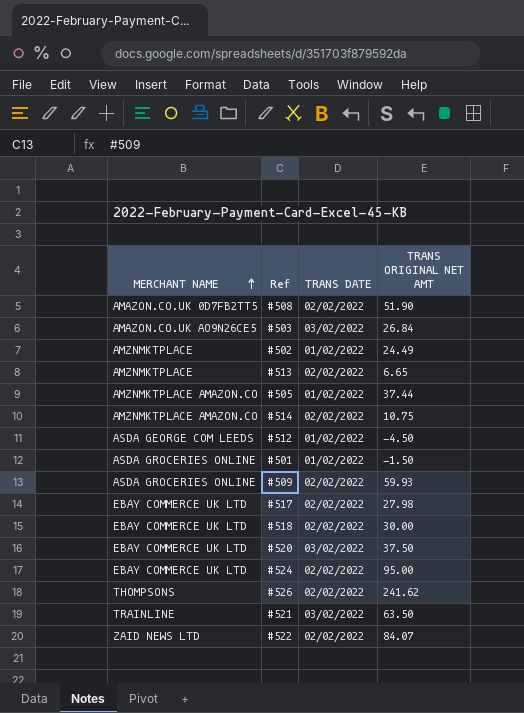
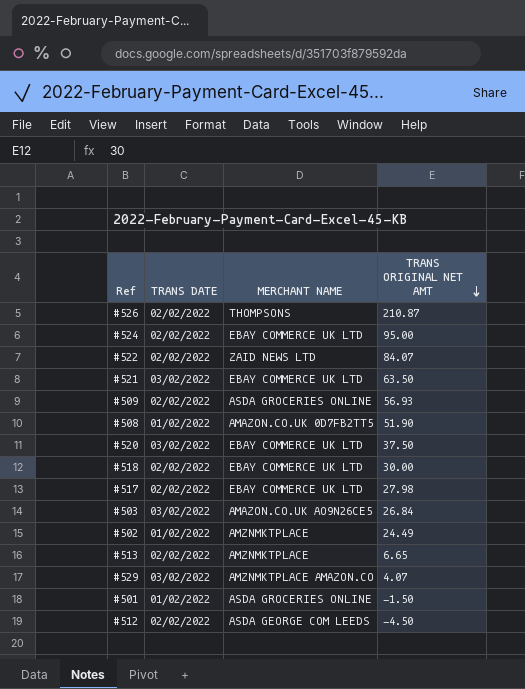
row order: MERCHANT NAME ascending -> TRANS ORIGINAL NET AMT descending
column MERCHANT NAME | position: 1 -> 3
row #505: AMZNMKTPLACE AMAZON.CO | 01/02/2022 | 37.44 -> none
row #514: AMZNMKTPLACE AMAZON.CO | 02/02/2022 | 10.75 -> none
#526 | TRANS ORIGINAL NET AMT: 241.62 -> 210.87
#521 | MERCHANT NAME: TRAINLINE -> EBAY COMMERCE UK LTD
#509 | TRANS ORIGINAL NET AMT: 59.93 -> 56.93
#508 | TRANS DATE: 02/02/2022 -> 01/02/2022
row #529: none -> 03/02/2022 | AMZNMKTPLACE AMAZON.CO | 4.07
#512 | TRANS DATE: 01/02/2022 -> 02/02/2022

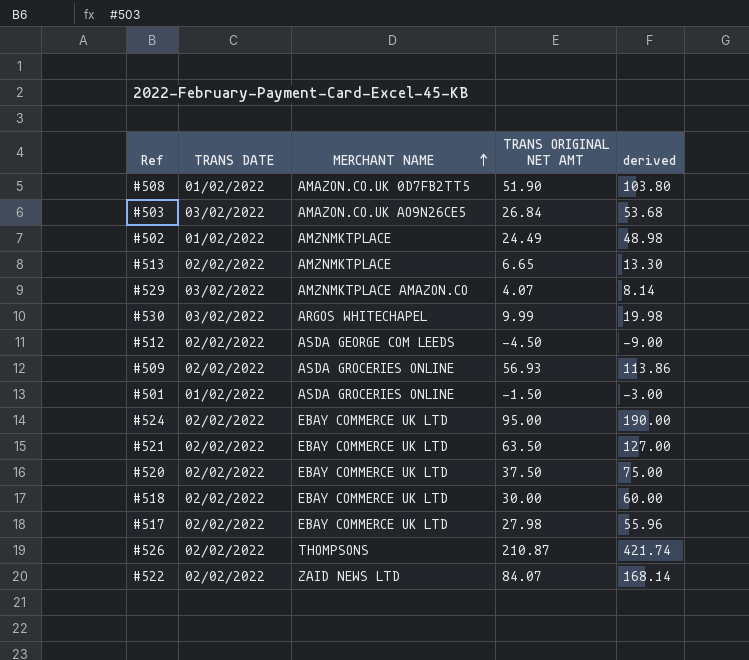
row order: TRANS ORIGINAL NET AMT descending -> MERCHANT NAME ascending
column derived | formula: none -> [TRANS ORIGINAL NET AMT] * 2
row #530: none -> 03/02/2022 | ARGOS WHITECHAPEL | 9.99 | 19.98
#521 | TRANS DATE: 03/02/2022 -> 02/02/2022
#520 | TRANS DATE: 03/02/2022 -> 02/02/2022

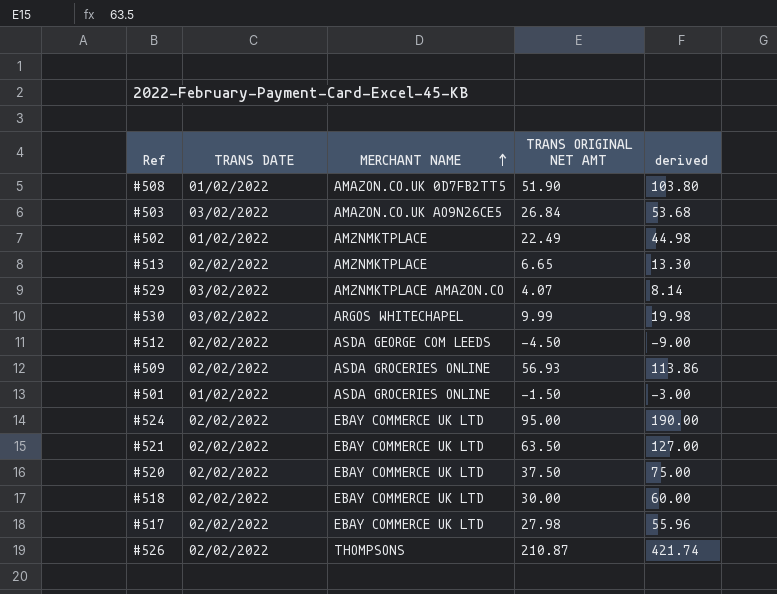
row #522: 02/02/2022 | ZAID NEWS LTD | 84.07 | 168.14 -> none
#502 | TRANS ORIGINAL NET AMT: 24.49 -> 22.49
#502 | derived: 48.98 -> 44.98

